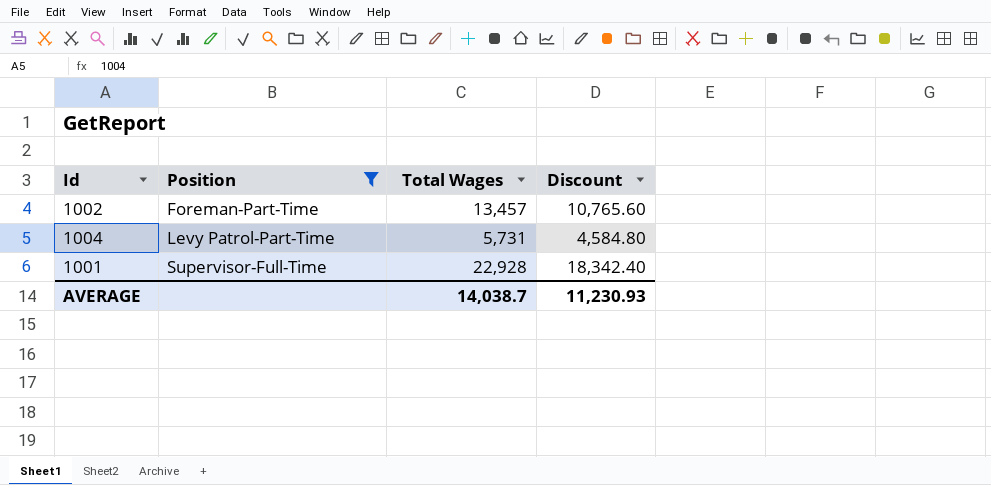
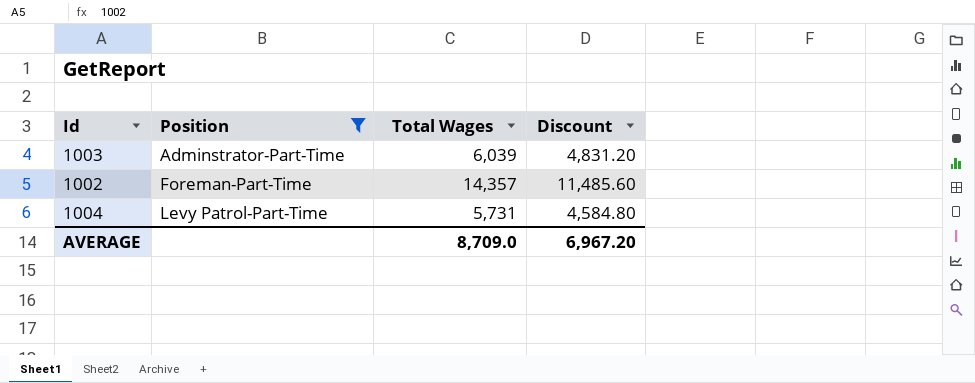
row 1001: Supervisor-Full-Time | 22,928 | 18,342.40 -> none
row 1003: none -> Adminstrator-Part-Time | 6,039 | 4,831.20
1002 | Total Wages: 13,457 -> 14,357
1002 | Discount: 10,765.60 -> 11,485.60
AVERAGE | Total Wages: 14,038.7 -> 8,709.0
AVERAGE | Discount: 11,230.93 -> 6,967.20

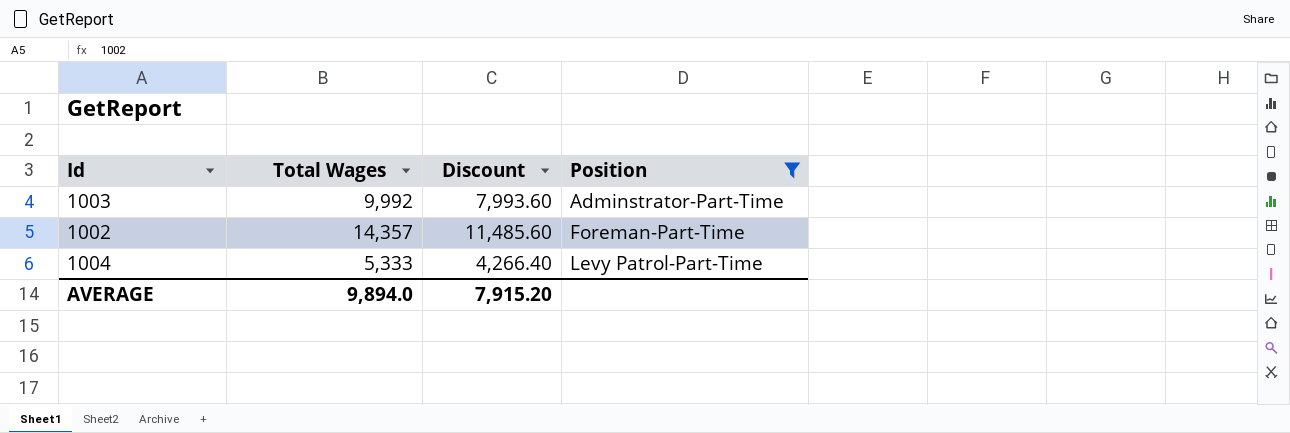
column Position | position: 2 -> 4
1003 | Total Wages: 6,039 -> 9,992
1003 | Discount: 4,831.20 -> 7,993.60
1004 | Total Wages: 5,731 -> 5,333
1004 | Discount: 4,584.80 -> 4,266.40
AVERAGE | Total Wages: 8,709.0 -> 9,894.0
AVERAGE | Discount: 6,967.20 -> 7,915.20

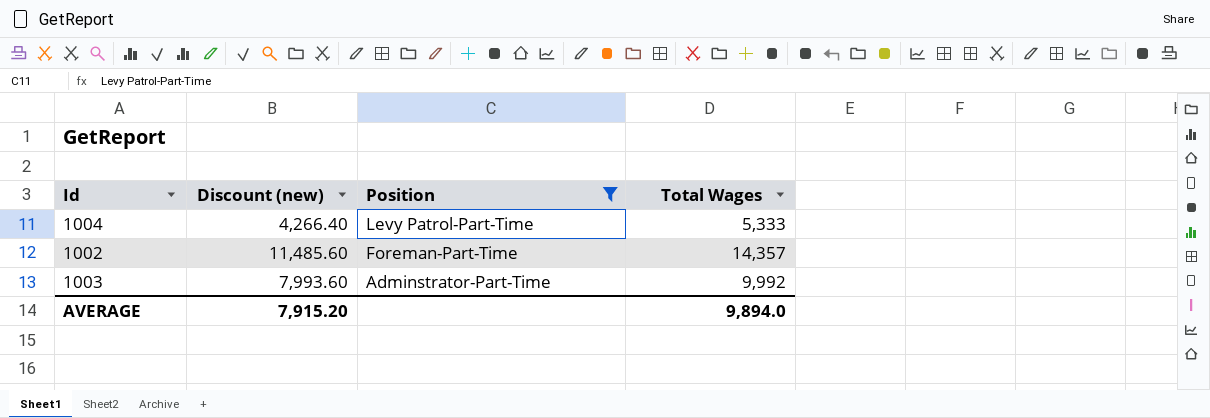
row order: Position ascending -> Position descending
column name: Discount -> Discount (new)
column Total Wages | position: 2 -> 4

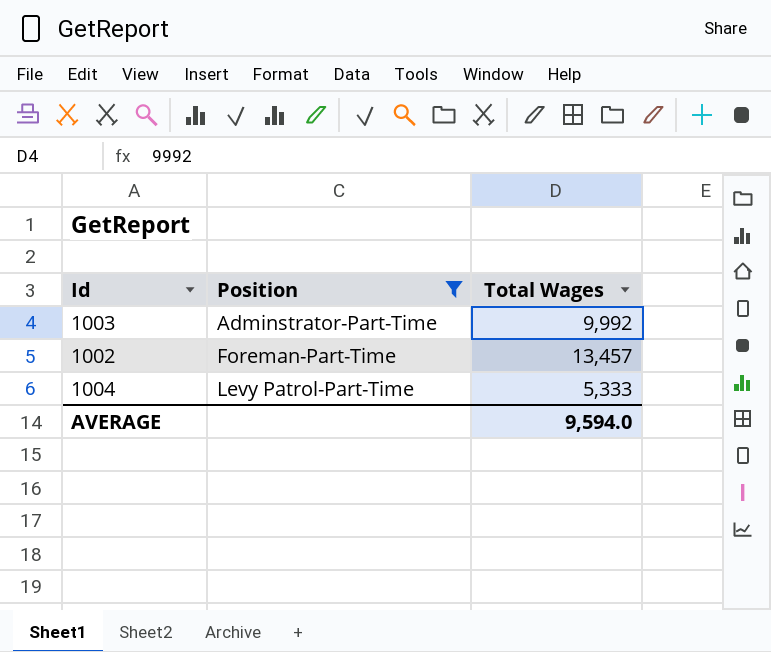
row order: Position descending -> Position ascending
column Discount (new) | formula: [Total Wages] * 0.8 -> none
1002 | Total Wages: 14,357 -> 13,457
AVERAGE | Total Wages: 9,894.0 -> 9,594.0

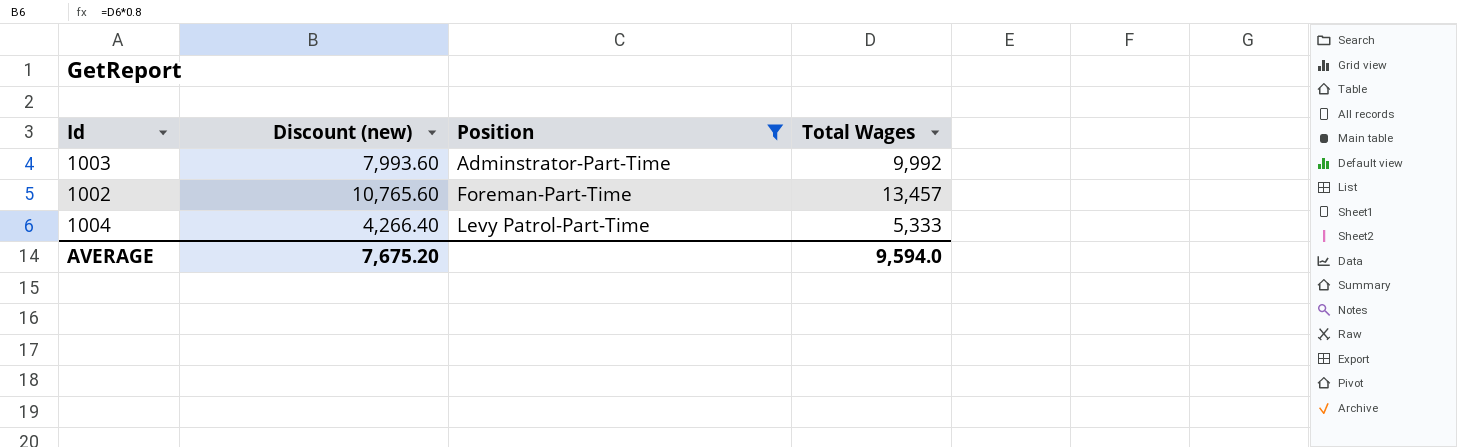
column Discount (new) | formula: none -> [Total Wages] * 0.8

